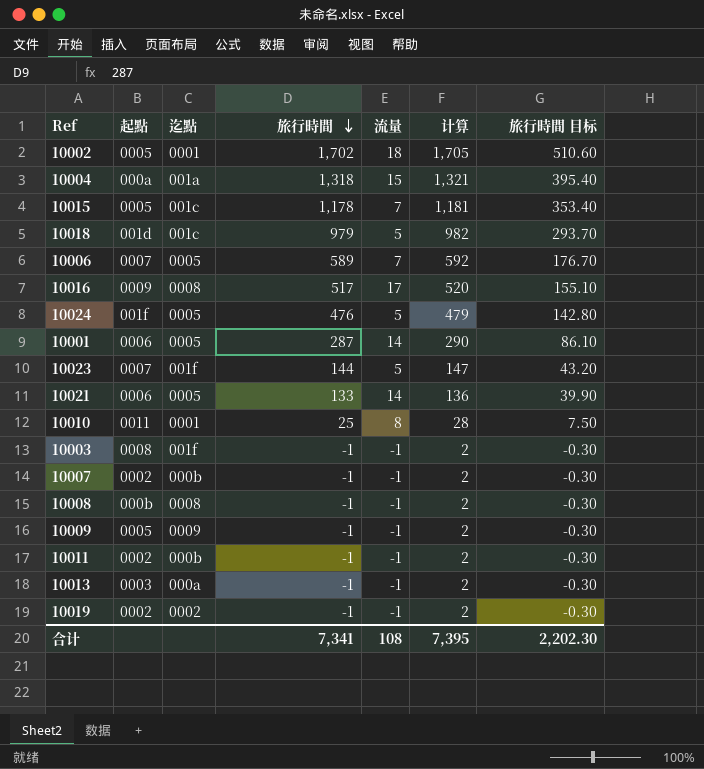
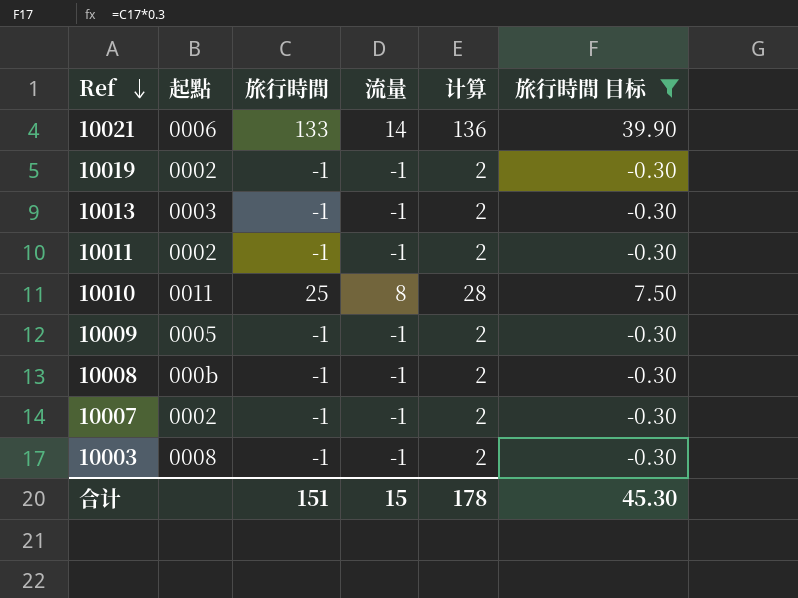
filter: none -> 旅行時間 目标 <= 39.90
row order: 旅行時間 descending -> Ref descending
column 迄點 | position: 3 -> none
合计 | 旅行時間: 7,341 -> 151
合计 | 流量: 108 -> 15
合计 | 计算: 7,395 -> 178
合计 | 旅行時間 目标: 2,202.30 -> 45.30

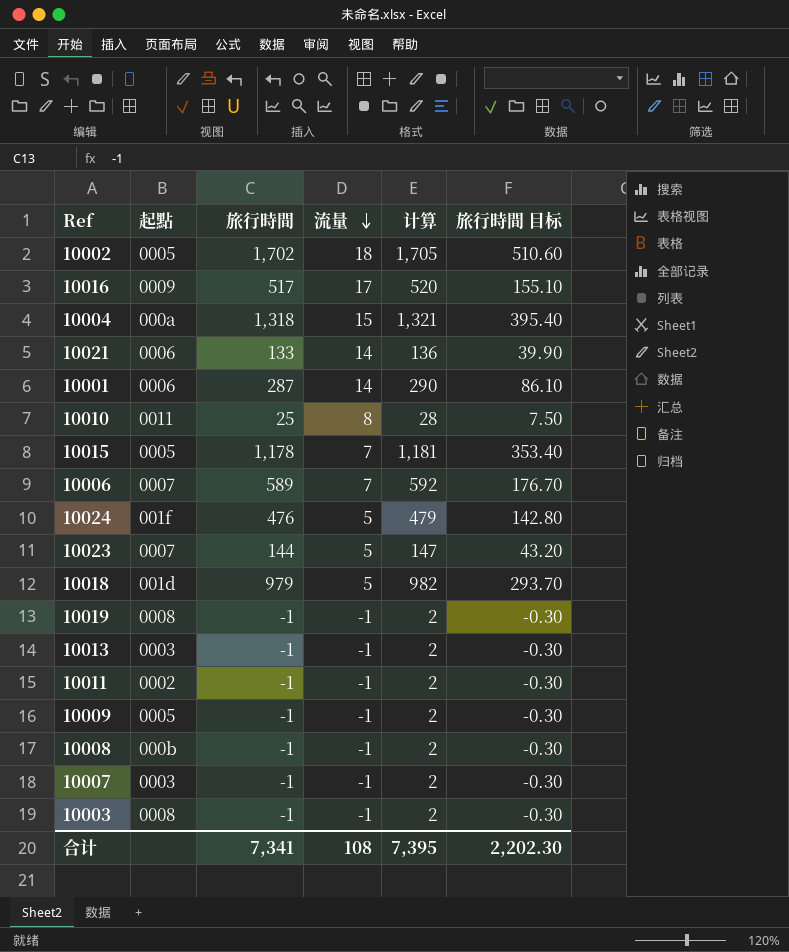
filter: 旅行時間 目标 <= 39.90 -> none
row order: Ref descending -> 流量 descending
10019 | 起點: 0002 -> 0008
10007 | 起點: 0002 -> 0003
合计 | 旅行時間: 151 -> 7,341
合计 | 流量: 15 -> 108
合计 | 计算: 178 -> 7,395
合计 | 旅行時間 目标: 45.30 -> 2,202.30

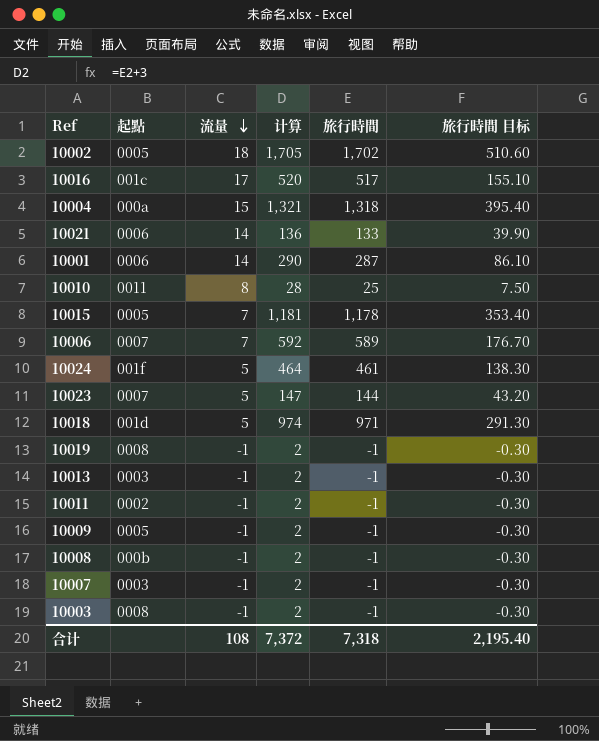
column 旅行時間 | position: 3 -> 5
10016 | 起點: 0009 -> 001c
10024 | 计算: 479 -> 464
10024 | 旅行時間: 476 -> 461
10024 | 旅行時間 目标: 142.80 -> 138.30
10018 | 计算: 982 -> 974
10018 | 旅行時間: 979 -> 971
10018 | 旅行時間 目标: 293.70 -> 291.30
合计 | 计算: 7,395 -> 7,372
合计 | 旅行時間: 7,341 -> 7,318
合计 | 旅行時間 目标: 2,202.30 -> 2,195.40

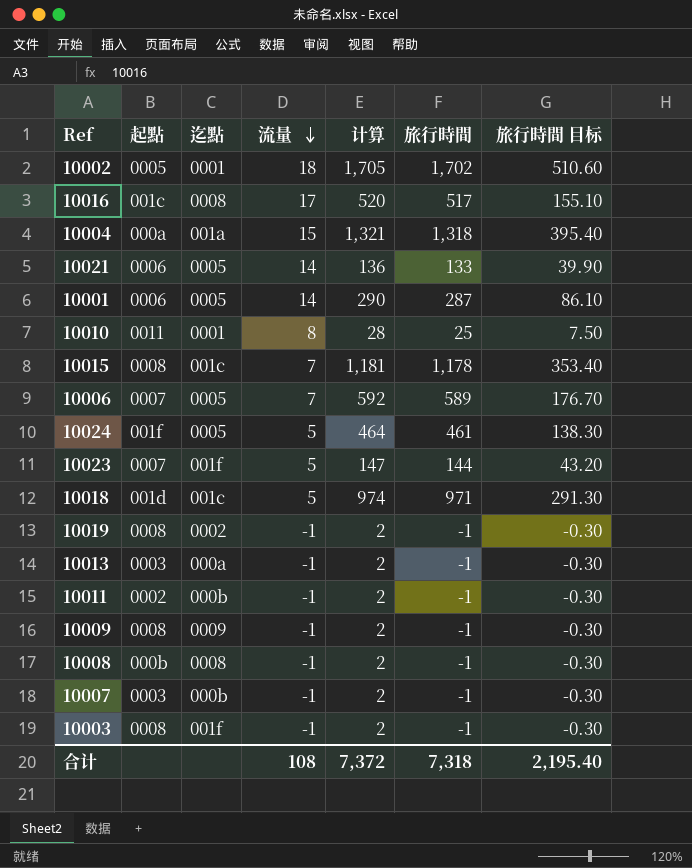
column 迄點 | position: none -> 3
10015 | 起點: 0005 -> 0008
10009 | 起點: 0005 -> 0008

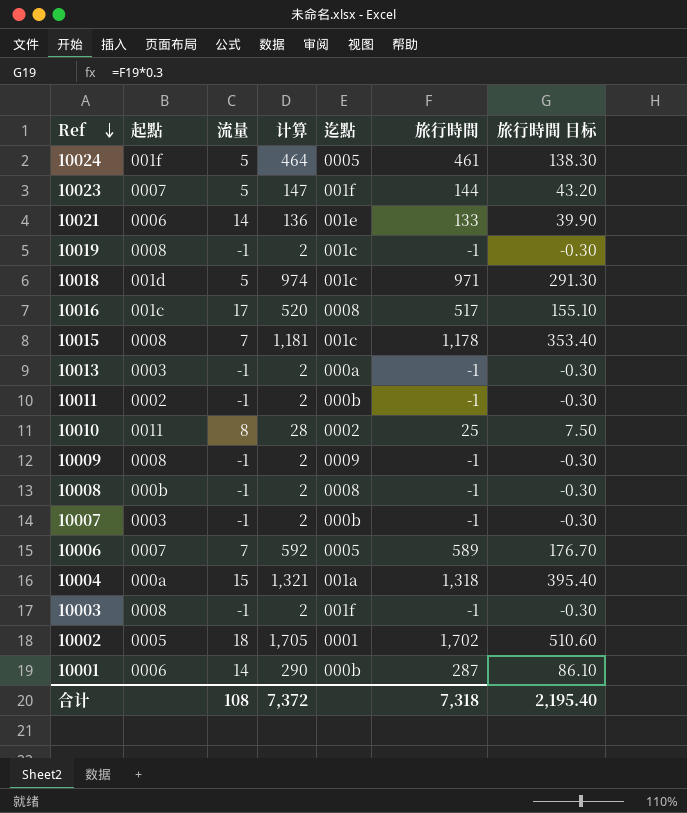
row order: 流量 descending -> Ref descending
column 迄點 | position: 3 -> 5
10021 | 迄點: 0005 -> 001e
10019 | 迄點: 0002 -> 001c
10010 | 迄點: 0001 -> 0002
10001 | 迄點: 0005 -> 000b

